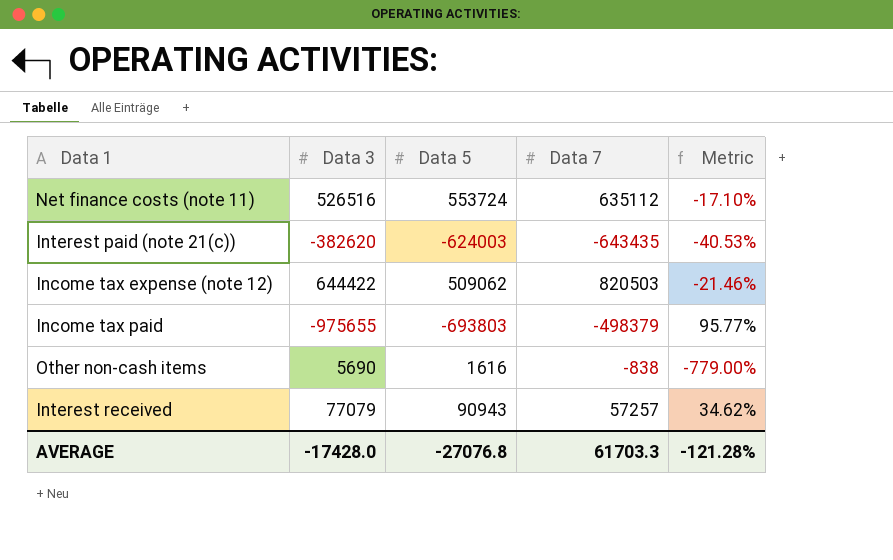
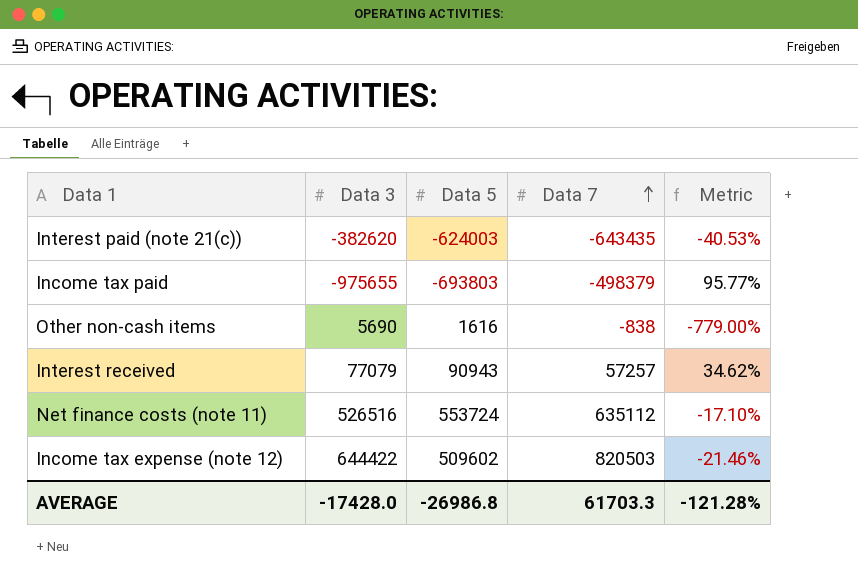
row order: none -> Data 7 ascending
Income tax expense (note 12) | Data 5: 509062 -> 509602
AVERAGE | Data 5: -27076.8 -> -26986.8

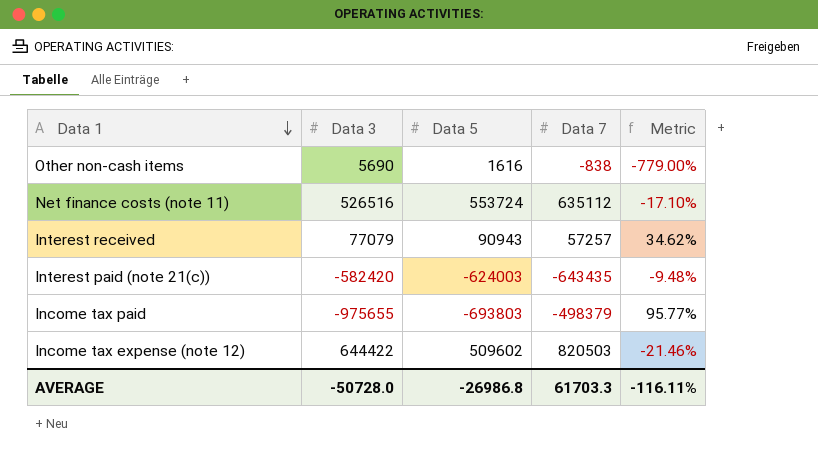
row order: Data 7 ascending -> Data 1 descending
Interest paid (note 21(c)) | Data 3: -382620 -> -582420
Interest paid (note 21(c)) | Metric: -40.53% -> -9.48%
AVERAGE | Data 3: -17428.0 -> -50728.0
AVERAGE | Metric: -121.28% -> -116.11%

